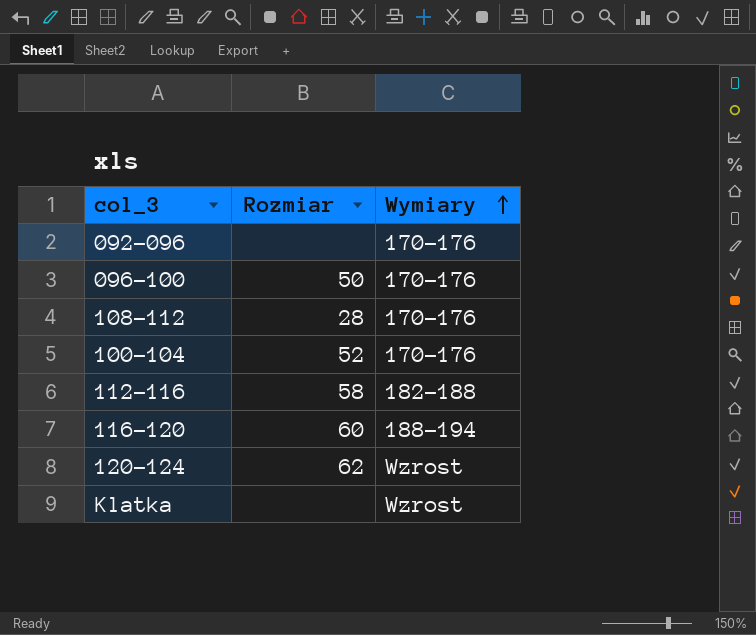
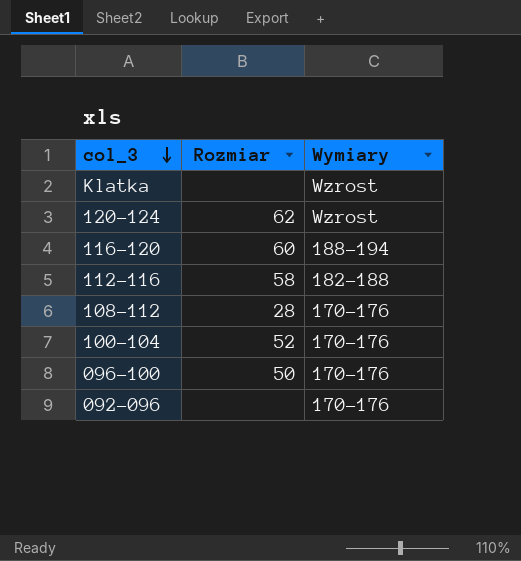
row order: Wymiary ascending -> col_3 descending

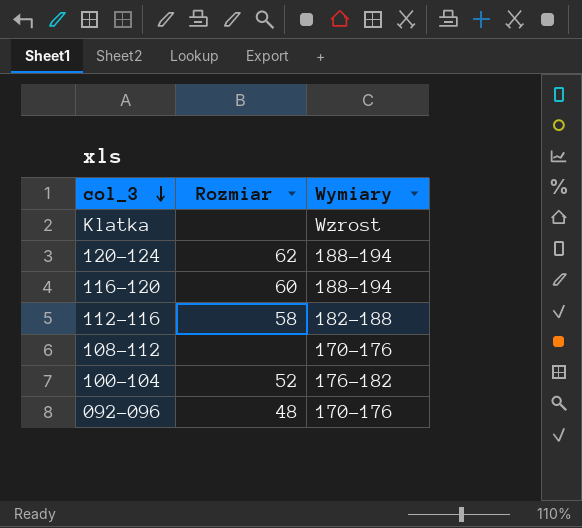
row 096-100: 50 | 170-176 -> none
120-124 | Wymiary: Wzrost -> 188-194
108-112 | Rozmiar: 28 -> none
100-104 | Wymiary: 170-176 -> 176-182
092-096 | Rozmiar: none -> 48

